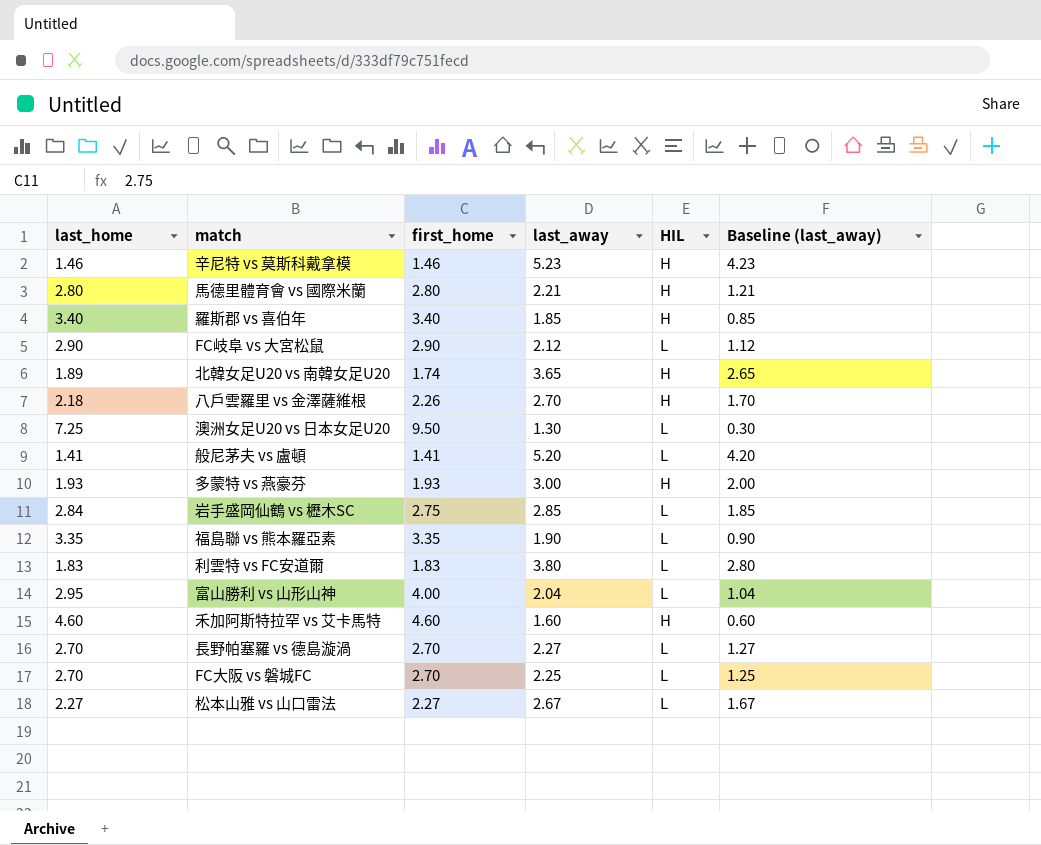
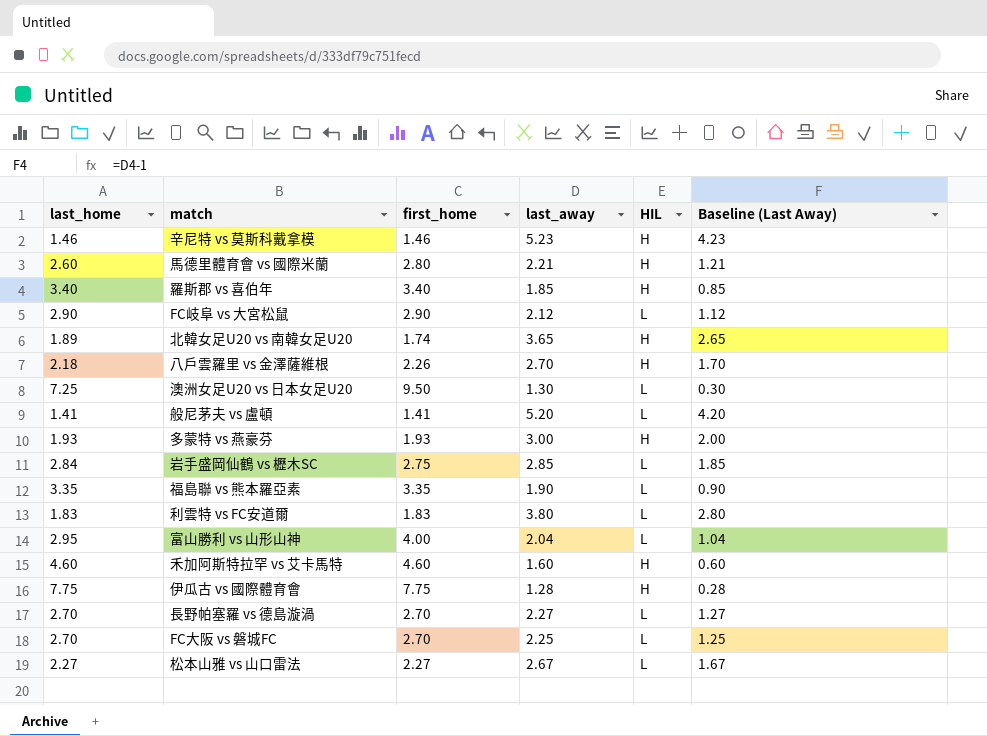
column name: Baseline (last_away) -> Baseline (Last Away)
馬德里體育會 vs 國際米蘭 | last_home: 2.80 -> 2.60
row 伊瓜古 vs 國際體育會: none -> 7.75 | 7.75 | 1.28 | H | 0.28

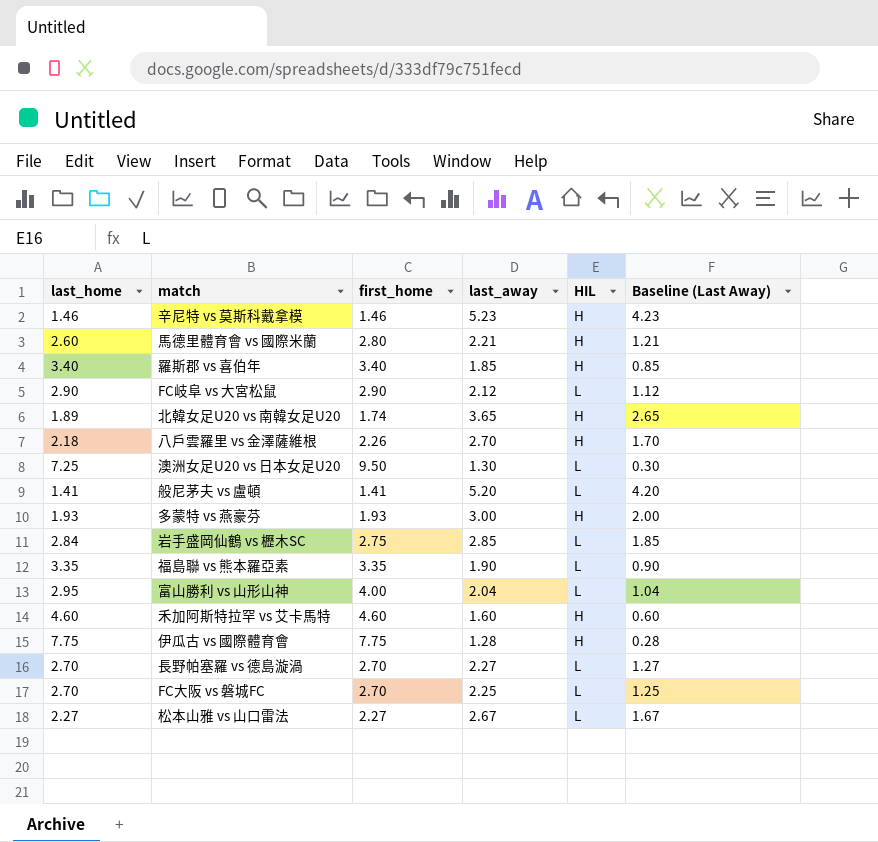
row 利雲特 vs FC安道爾: 1.83 | 1.83 | 3.80 | L | 2.80 -> none

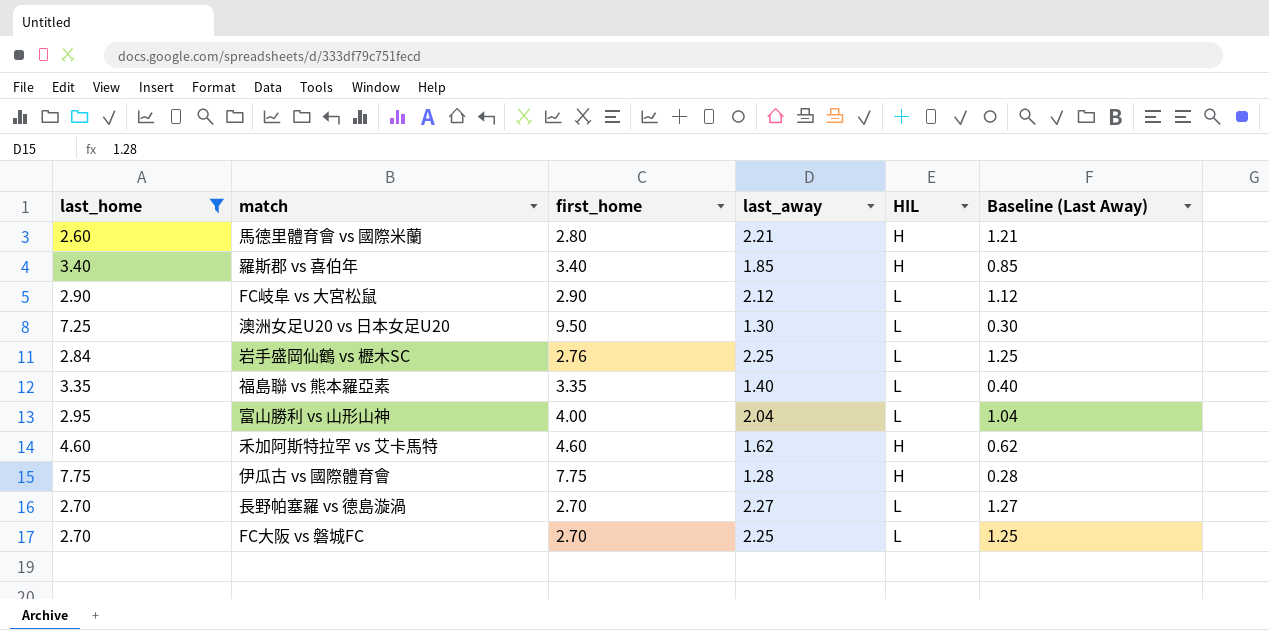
filter: none -> last_home >= 2.60
岩手盛岡仙鶴 vs 櫪木SC | first_home: 2.75 -> 2.76
岩手盛岡仙鶴 vs 櫪木SC | last_away: 2.85 -> 2.25
岩手盛岡仙鶴 vs 櫪木SC | Baseline (Last Away): 1.85 -> 1.25
福島聯 vs 熊本羅亞素 | last_away: 1.90 -> 1.40
福島聯 vs 熊本羅亞素 | Baseline (Last Away): 0.90 -> 0.40
禾加阿斯特拉罕 vs 艾卡馬特 | last_away: 1.60 -> 1.62
禾加阿斯特拉罕 vs 艾卡馬特 | Baseline (Last Away): 0.60 -> 0.62

